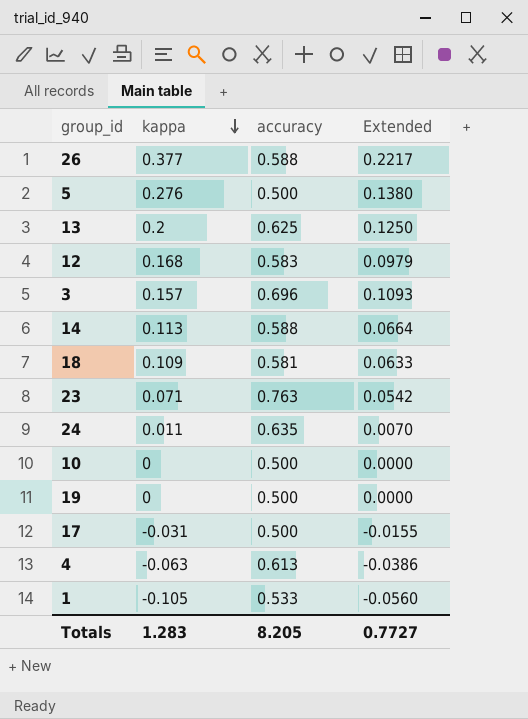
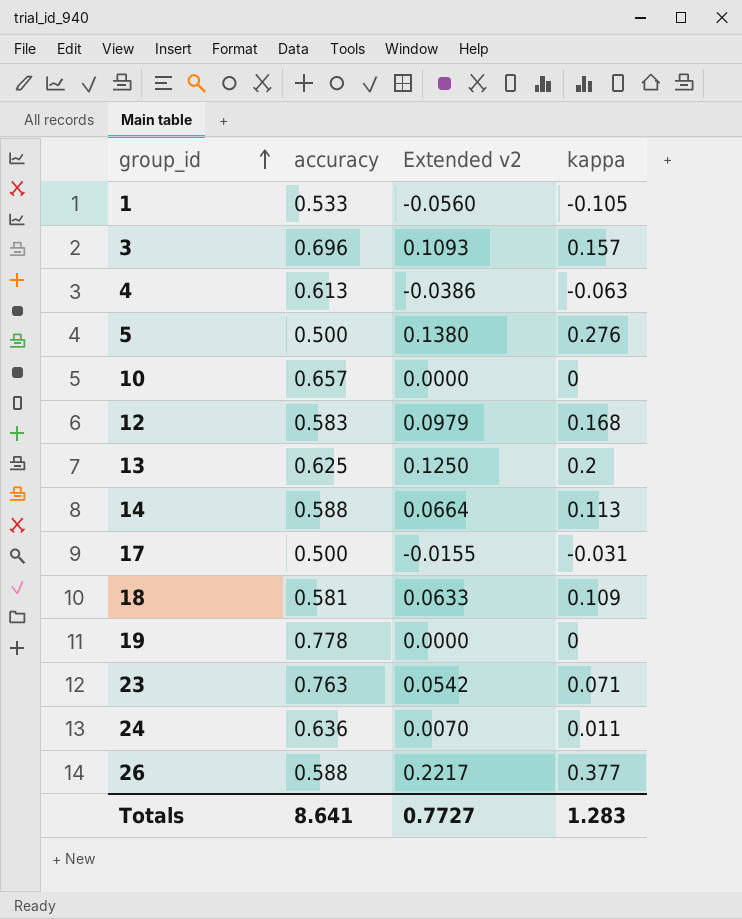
row order: kappa descending -> group_id ascending
column name: Extended -> Extended v2
column kappa | position: 2 -> 4
10 | accuracy: 0.500 -> 0.657
19 | accuracy: 0.500 -> 0.778
24 | accuracy: 0.635 -> 0.636
Totals | accuracy: 8.205 -> 8.641

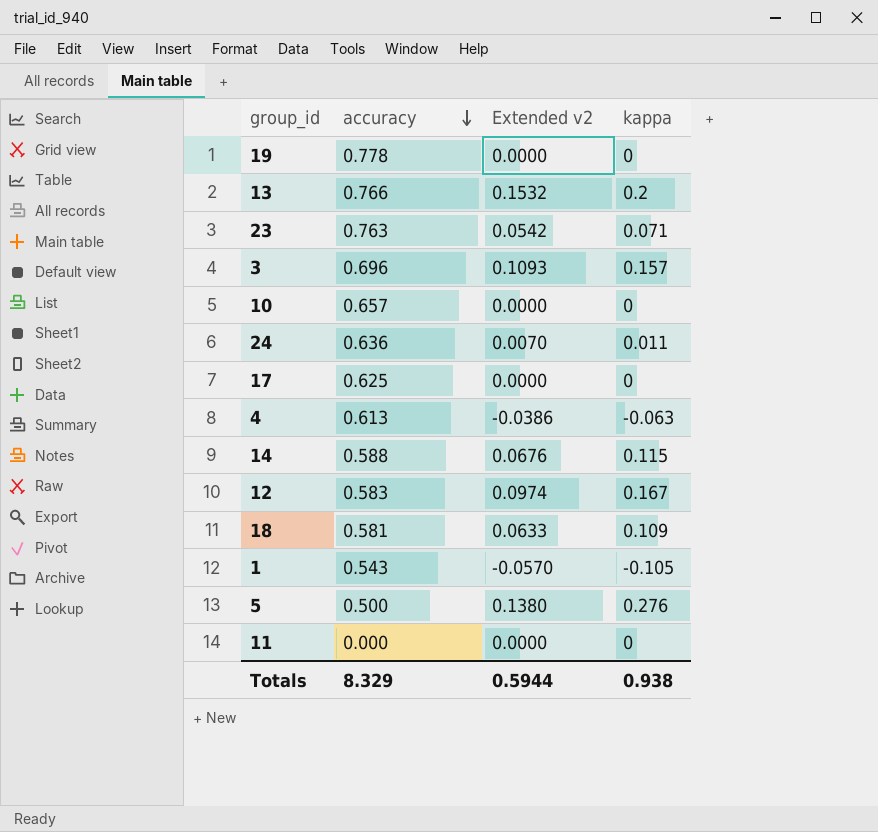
row order: group_id ascending -> accuracy descending
row 26: 0.588 | 0.2217 | 0.377 -> none
13 | accuracy: 0.625 -> 0.766
13 | Extended v2: 0.1250 -> 0.1532
17 | accuracy: 0.500 -> 0.625
17 | Extended v2: -0.0155 -> 0.0000
17 | kappa: -0.031 -> 0
14 | Extended v2: 0.0664 -> 0.0676
14 | kappa: 0.113 -> 0.115
12 | Extended v2: 0.0979 -> 0.0974
12 | kappa: 0.168 -> 0.167
1 | accuracy: 0.533 -> 0.543
1 | Extended v2: -0.0560 -> -0.0570
row 11: none -> 0.000 | 0.0000 | 0
Totals | accuracy: 8.641 -> 8.329
Totals | Extended v2: 0.7727 -> 0.5944
Totals | kappa: 1.283 -> 0.938

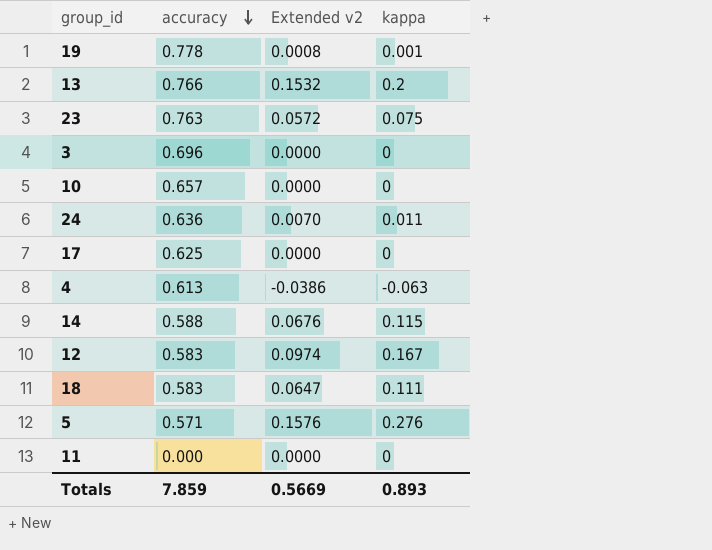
row 1: 0.543 | -0.0570 | -0.105 -> none
19 | Extended v2: 0.0000 -> 0.0008
19 | kappa: 0 -> 0.001
23 | Extended v2: 0.0542 -> 0.0572
23 | kappa: 0.071 -> 0.075
3 | Extended v2: 0.1093 -> 0.0000
3 | kappa: 0.157 -> 0
18 | accuracy: 0.581 -> 0.583
18 | Extended v2: 0.0633 -> 0.0647
18 | kappa: 0.109 -> 0.111
5 | accuracy: 0.500 -> 0.571
5 | Extended v2: 0.1380 -> 0.1576
Totals | accuracy: 8.329 -> 7.859
Totals | Extended v2: 0.5944 -> 0.5669
Totals | kappa: 0.938 -> 0.893

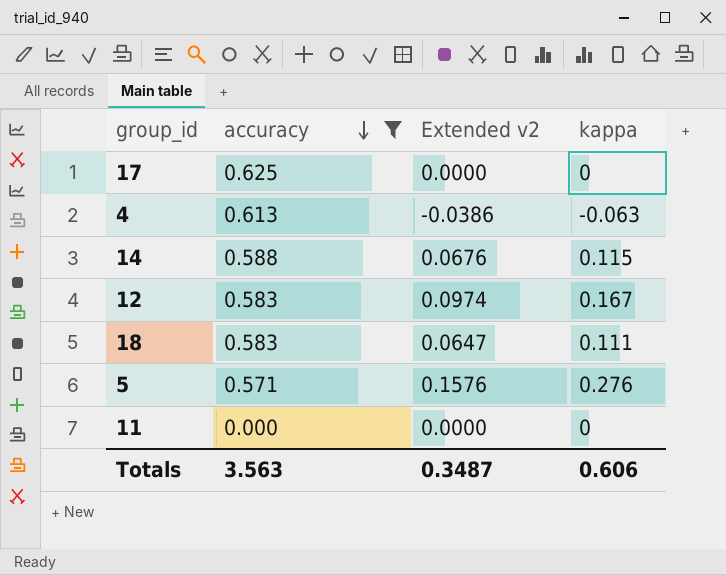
filter: none -> accuracy <= 0.625
Totals | accuracy: 7.859 -> 3.563
Totals | Extended v2: 0.5669 -> 0.3487
Totals | kappa: 0.893 -> 0.606

